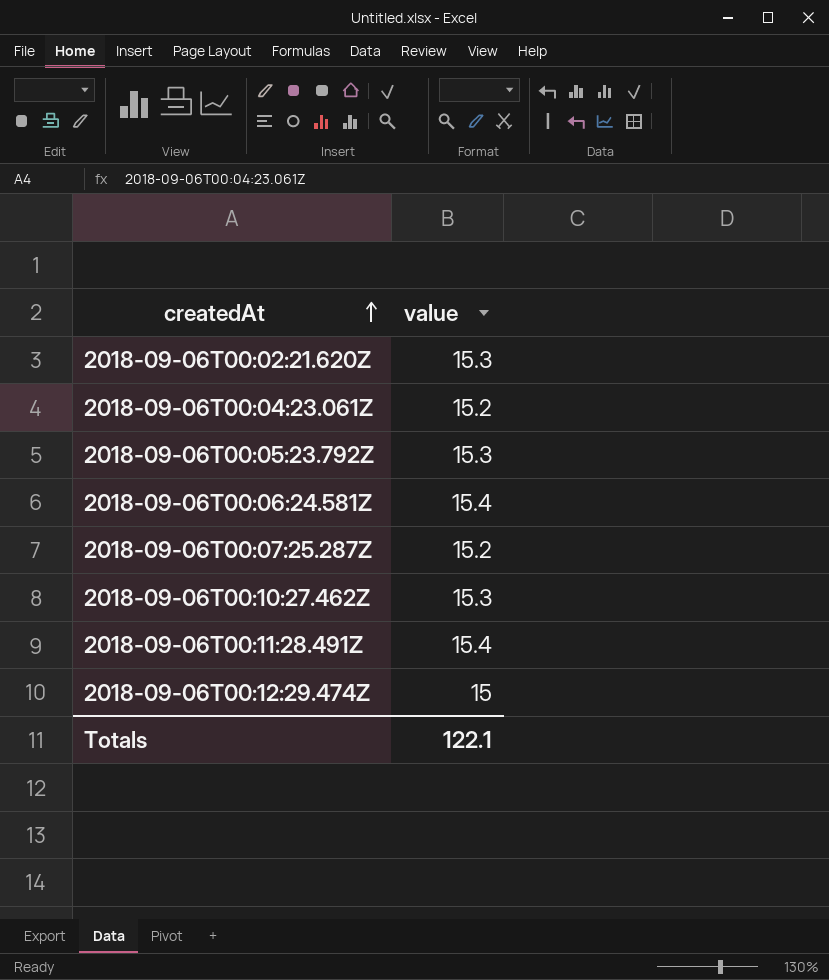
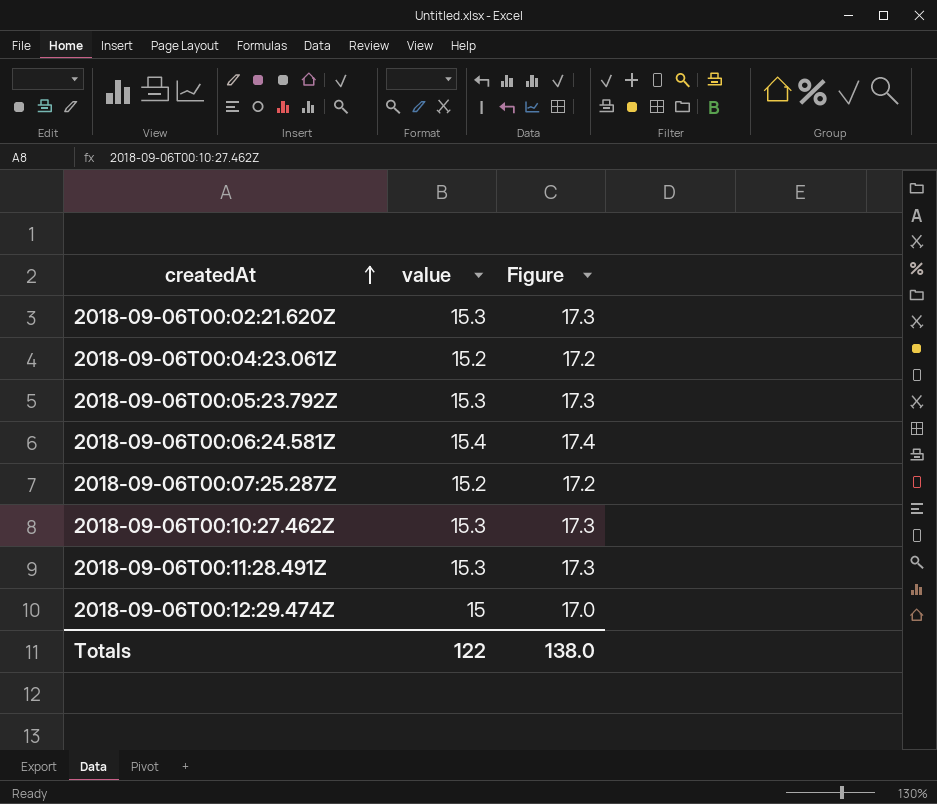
column Figure | formula: none -> [value] + 2
2018-09-06T00:11:28.491Z | value: 15.4 -> 15.3
Totals | value: 122.1 -> 122

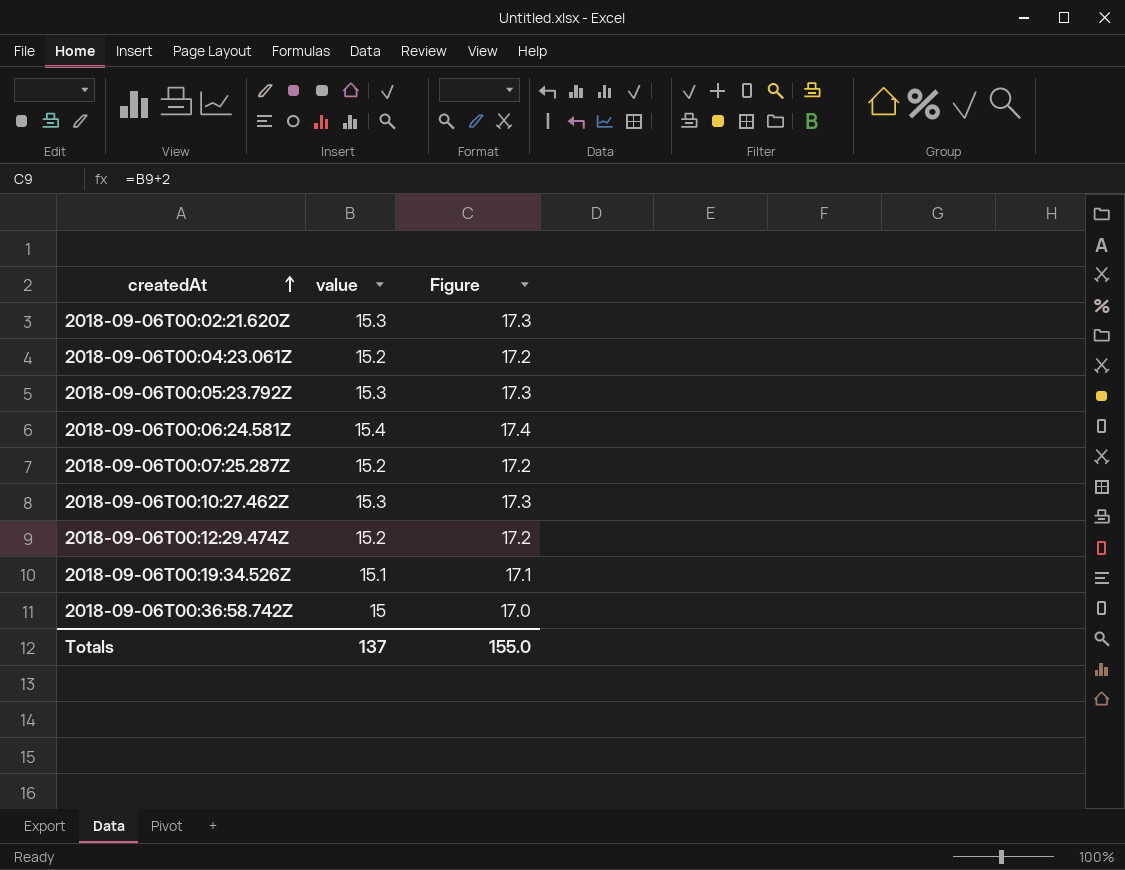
row 2018-09-06T00:11:28.491Z: 15.3 | 17.3 -> none
2018-09-06T00:12:29.474Z | value: 15 -> 15.2
2018-09-06T00:12:29.474Z | Figure: 17.0 -> 17.2
row 2018-09-06T00:19:34.526Z: none -> 15.1 | 17.1
row 2018-09-06T00:36:58.742Z: none -> 15 | 17.0
Totals | value: 122 -> 137
Totals | Figure: 138.0 -> 155.0

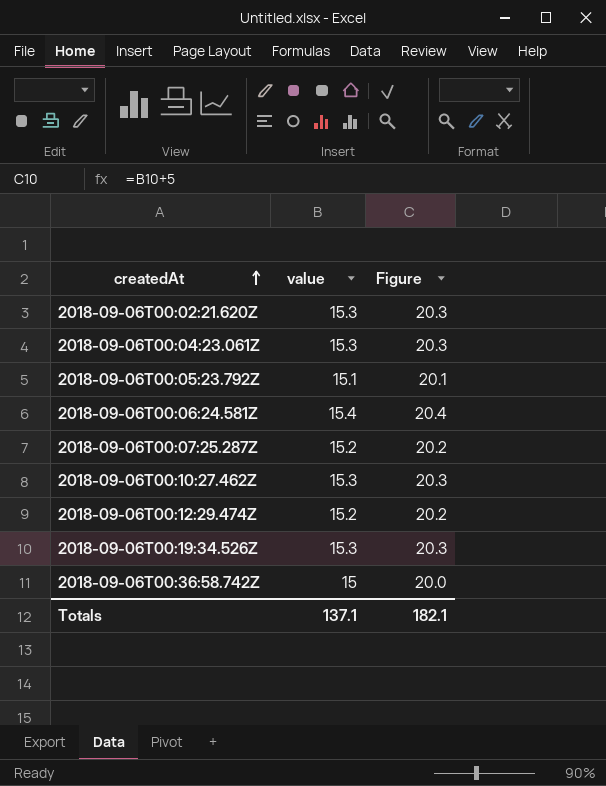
column Figure | formula: [value] + 2 -> [value] + 5
2018-09-06T00:04:23.061Z | value: 15.2 -> 15.3
2018-09-06T00:05:23.792Z | value: 15.3 -> 15.1
2018-09-06T00:19:34.526Z | value: 15.1 -> 15.3
Totals | value: 137 -> 137.1
Totals | Figure: 155.0 -> 182.1

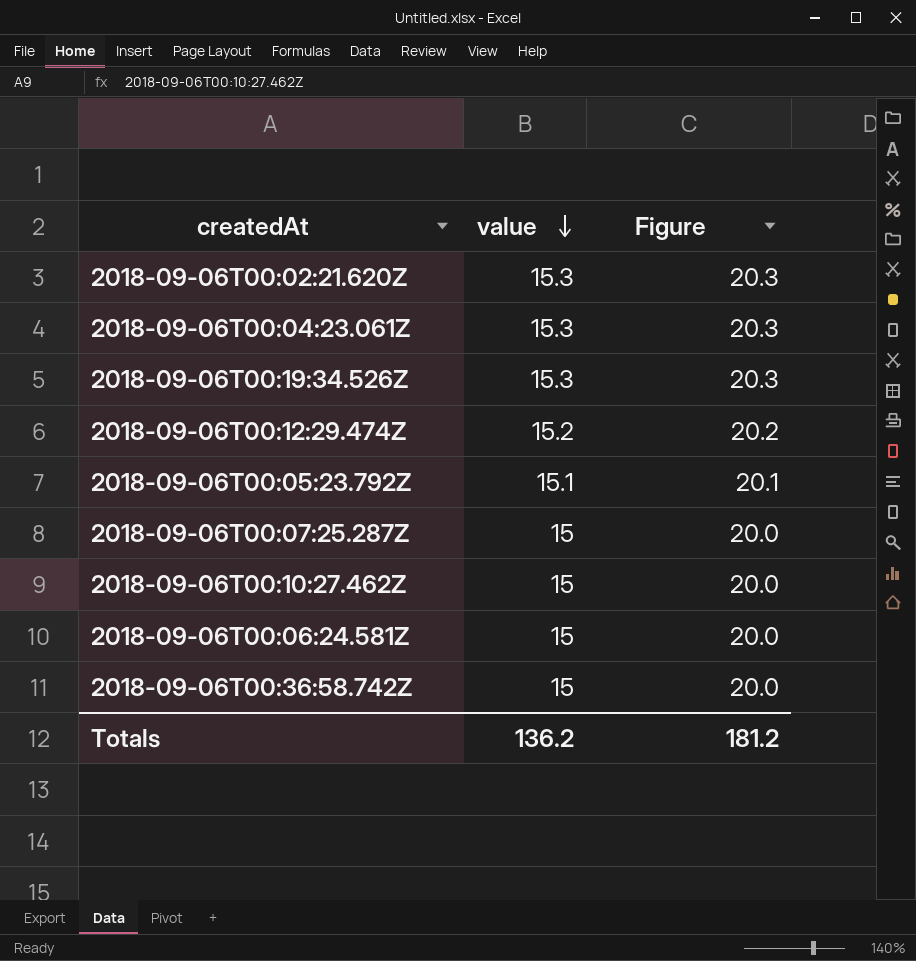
row order: createdAt ascending -> value descending
2018-09-06T00:07:25.287Z | value: 15.2 -> 15
2018-09-06T00:07:25.287Z | Figure: 20.2 -> 20.0
2018-09-06T00:10:27.462Z | value: 15.3 -> 15
2018-09-06T00:10:27.462Z | Figure: 20.3 -> 20.0
2018-09-06T00:06:24.581Z | value: 15.4 -> 15
2018-09-06T00:06:24.581Z | Figure: 20.4 -> 20.0
Totals | value: 137.1 -> 136.2
Totals | Figure: 182.1 -> 181.2

